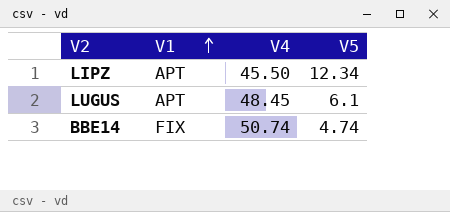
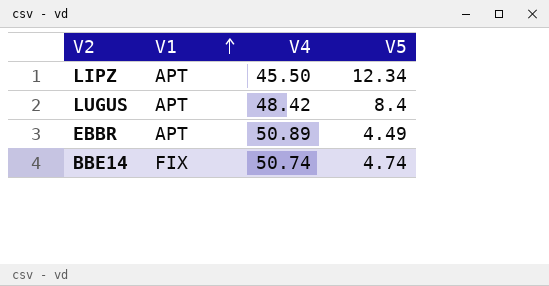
LUGUS | V4: 48.45 -> 48.42
LUGUS | V5: 6.1 -> 8.4
row EBBR: none -> APT | 50.89 | 4.49

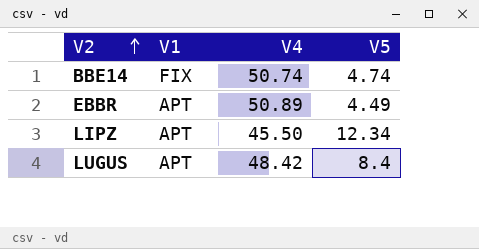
row order: V1 ascending -> V2 ascending

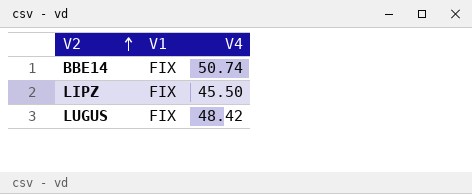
column V5 | position: 4 -> none
row EBBR: APT | 50.89 | 4.49 -> none
LIPZ | V1: APT -> FIX
LUGUS | V1: APT -> FIX

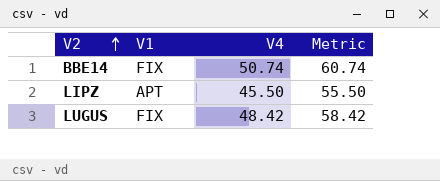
column Metric | formula: none -> [V4] + 10
LIPZ | V1: FIX -> APT

